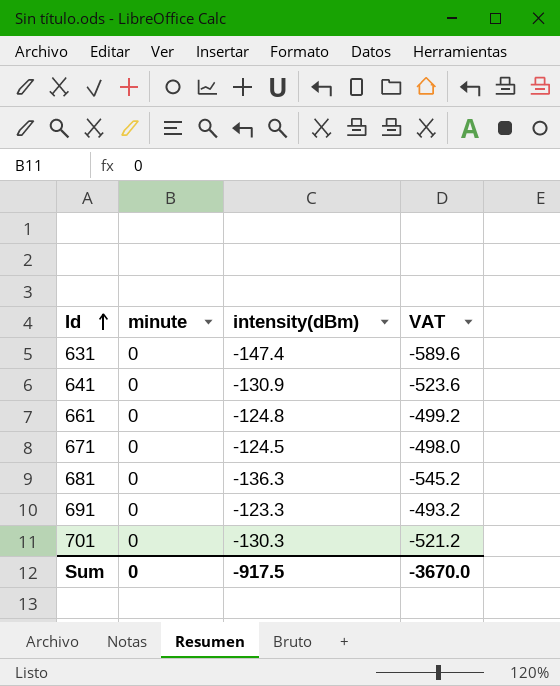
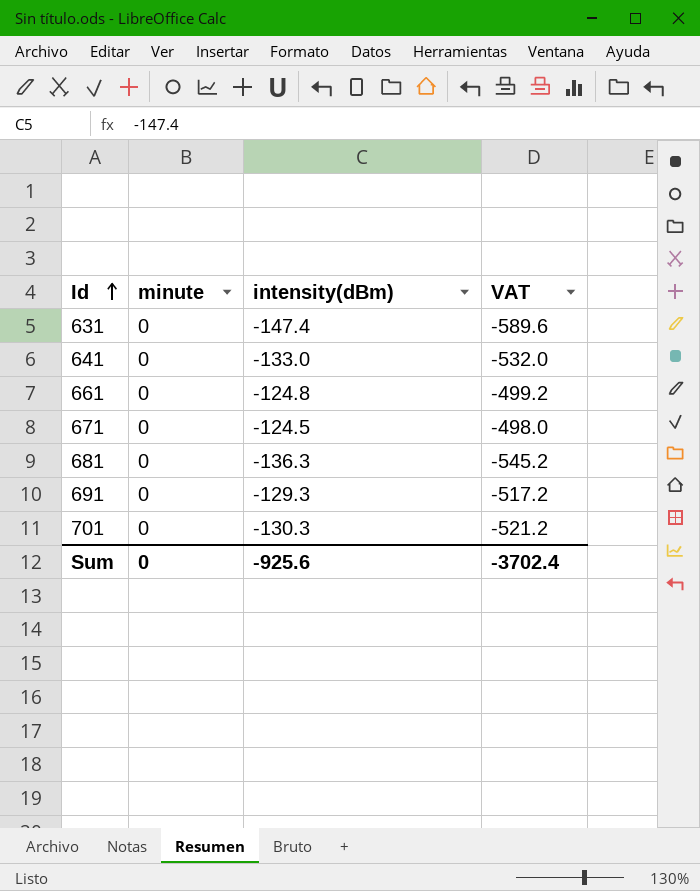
641 | intensity(dBm): -130.9 -> -133.0
641 | VAT: -523.6 -> -532.0
691 | intensity(dBm): -123.3 -> -129.3
691 | VAT: -493.2 -> -517.2
Sum | intensity(dBm): -917.5 -> -925.6
Sum | VAT: -3670.0 -> -3702.4

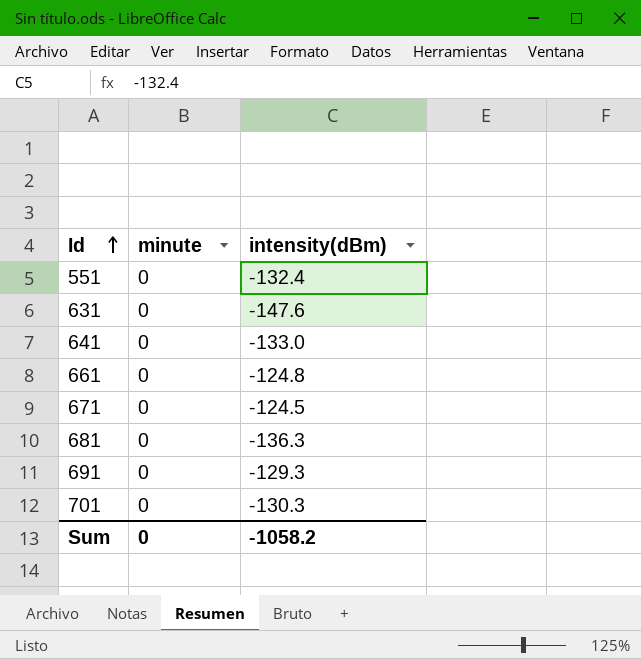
column VAT | formula: [intensity(dBm)] * 4 -> none
row 551: none -> 0 | -132.4
631 | intensity(dBm): -147.4 -> -147.6
Sum | intensity(dBm): -925.6 -> -1058.2

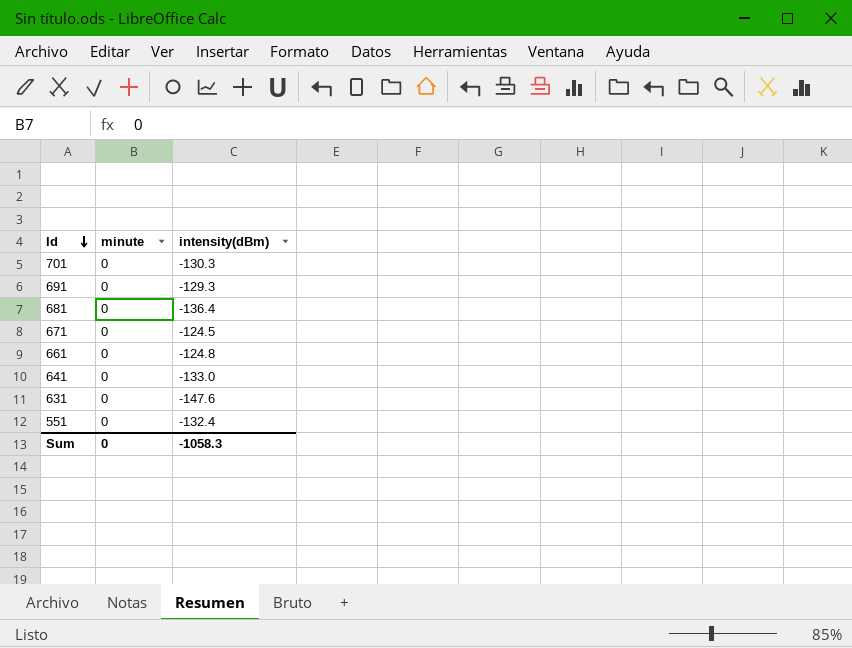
row order: Id ascending -> Id descending
681 | intensity(dBm): -136.3 -> -136.4
Sum | intensity(dBm): -1058.2 -> -1058.3

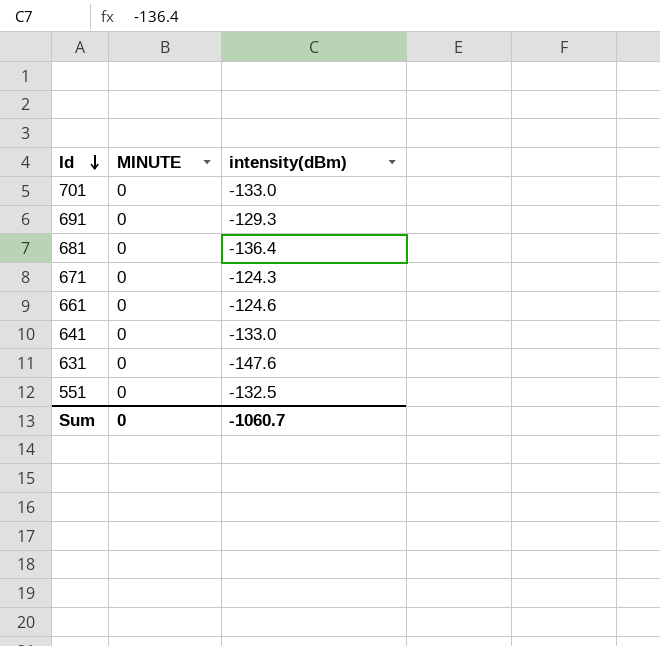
column name: minute -> MINUTE
701 | intensity(dBm): -130.3 -> -133.0
671 | intensity(dBm): -124.5 -> -124.3
661 | intensity(dBm): -124.8 -> -124.6
551 | intensity(dBm): -132.4 -> -132.5
Sum | intensity(dBm): -1058.3 -> -1060.7

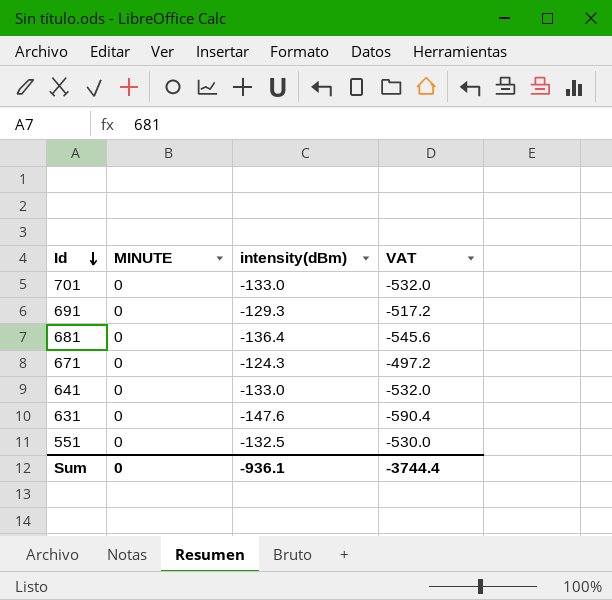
column VAT | formula: none -> [intensity(dBm)] * 4
row 661: 0 | -124.6 -> none
Sum | intensity(dBm): -1060.7 -> -936.1

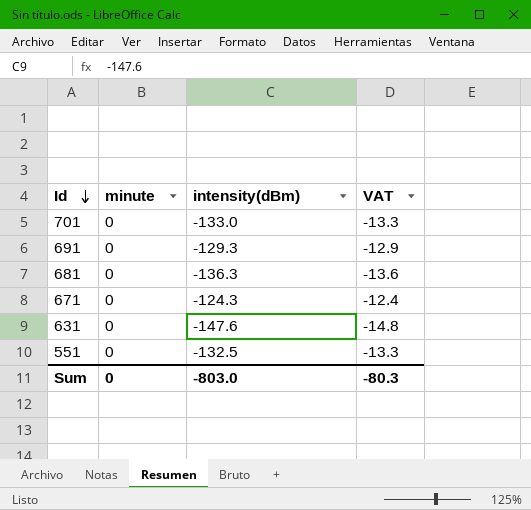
column name: MINUTE -> minute
column VAT | formula: [intensity(dBm)] * 4 -> [intensity(dBm)] * 0.1
row 641: 0 | -133.0 | -532.0 -> none
681 | intensity(dBm): -136.4 -> -136.3
Sum | intensity(dBm): -936.1 -> -803.0
Sum | VAT: -3744.4 -> -80.3

